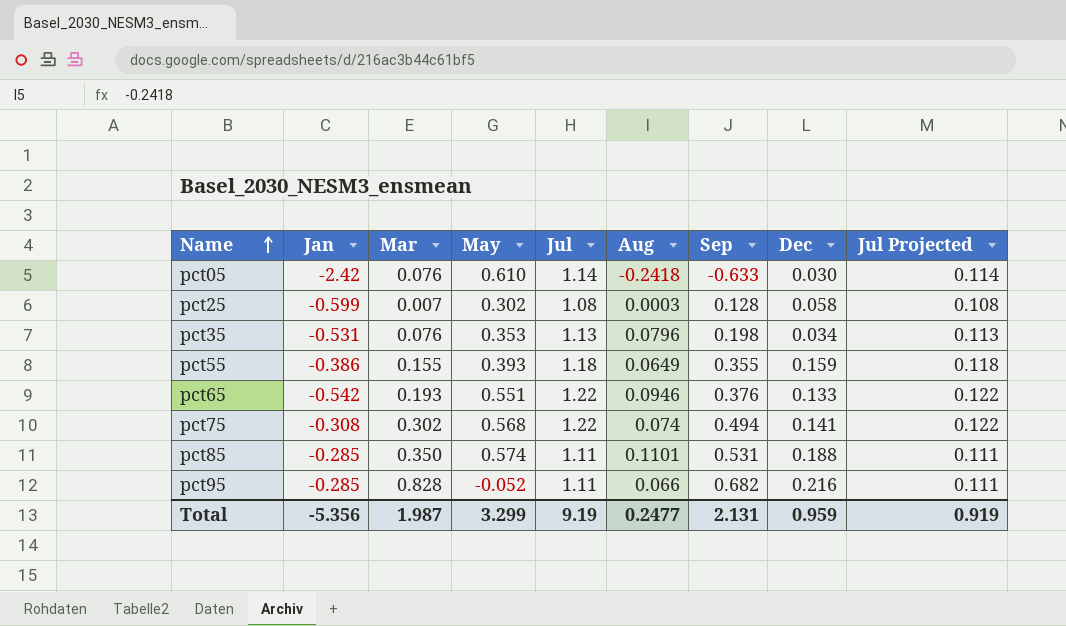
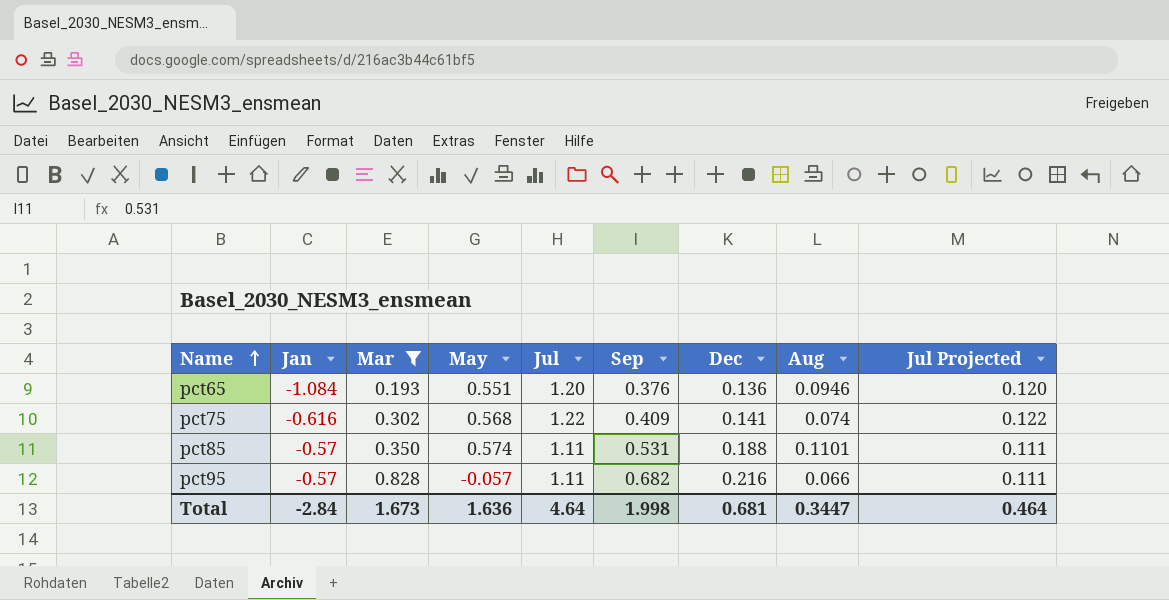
filter: none -> Mar >= 0.193
column Aug | position: 6 -> 8
pct65 | Jan: -0.542 -> -1.084
pct65 | Jul: 1.22 -> 1.20
pct65 | Dec: 0.133 -> 0.136
pct65 | Jul Projected: 0.122 -> 0.120
pct75 | Jan: -0.308 -> -0.616
pct75 | Sep: 0.494 -> 0.409
pct85 | Jan: -0.285 -> -0.57
pct95 | Jan: -0.285 -> -0.57
pct95 | May: -0.052 -> -0.057
Total | Jan: -5.356 -> -2.84
Total | Mar: 1.987 -> 1.673
Total | May: 3.299 -> 1.636
Total | Jul: 9.19 -> 4.64
Total | Sep: 2.131 -> 1.998
Total | Dec: 0.959 -> 0.681
Total | Aug: 0.2477 -> 0.3447
Total | Jul Projected: 0.919 -> 0.464

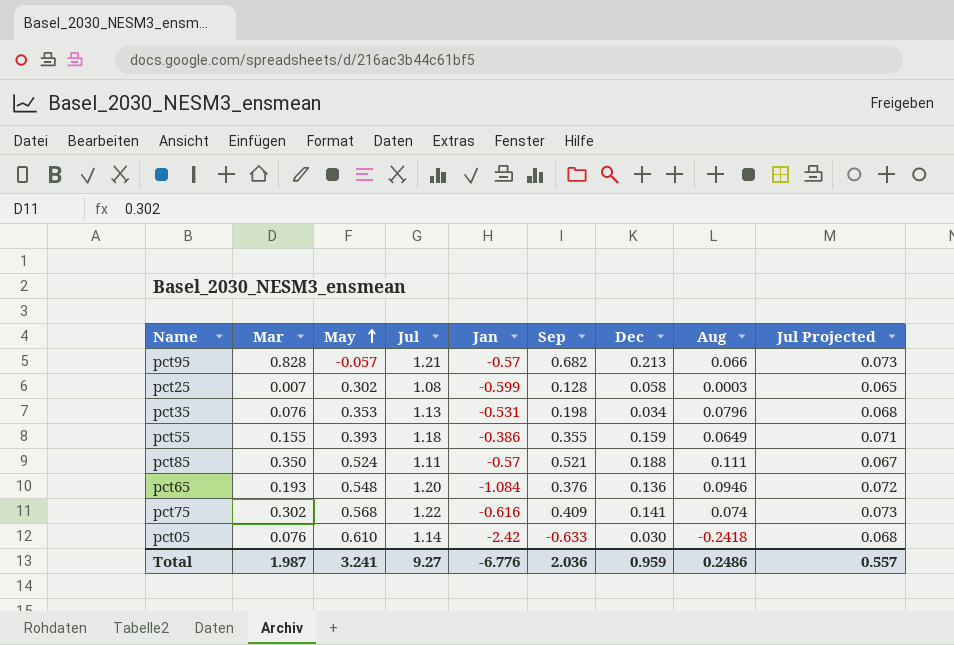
filter: Mar >= 0.193 -> none
row order: Name ascending -> May ascending
column Jan | position: 2 -> 5
column Jul Projected | formula: [Jul] * 0.1 -> [Jul] * 0.06
pct95 | Jul: 1.11 -> 1.21
pct95 | Dec: 0.216 -> 0.213
pct85 | May: 0.574 -> 0.524
pct85 | Sep: 0.531 -> 0.521
pct85 | Aug: 0.1101 -> 0.111
pct65 | May: 0.551 -> 0.548
Total | Mar: 1.673 -> 1.987
Total | May: 1.636 -> 3.241
Total | Jul: 4.64 -> 9.27
Total | Jan: -2.84 -> -6.776
Total | Sep: 1.998 -> 2.036
Total | Dec: 0.681 -> 0.959
Total | Aug: 0.3447 -> 0.2486
Total | Jul Projected: 0.464 -> 0.557

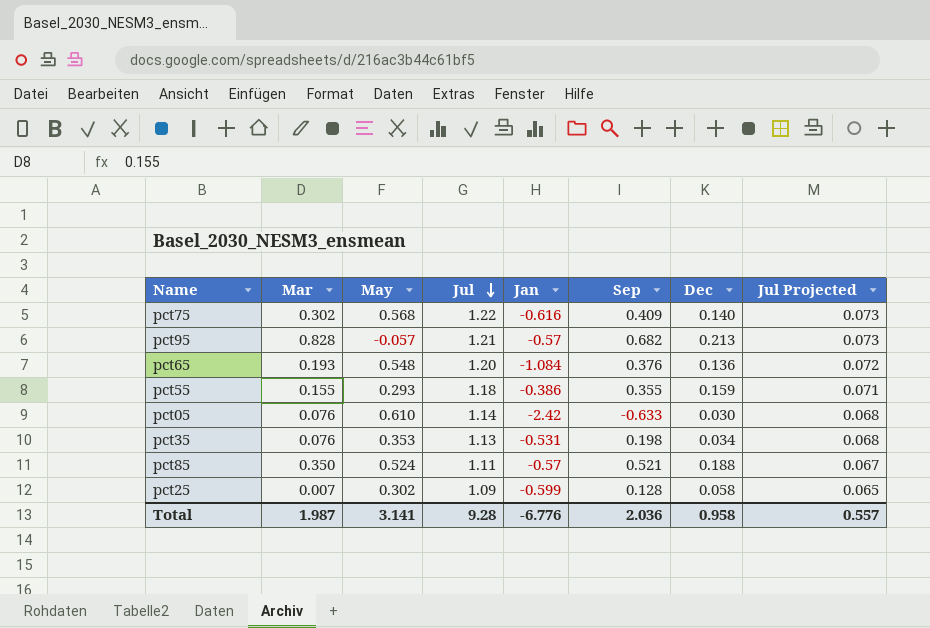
row order: May ascending -> Jul descending
column Aug | position: 8 -> none
pct75 | Dec: 0.141 -> 0.140
pct55 | May: 0.393 -> 0.293
pct25 | Jul: 1.08 -> 1.09
Total | May: 3.241 -> 3.141
Total | Jul: 9.27 -> 9.28
Total | Dec: 0.959 -> 0.958

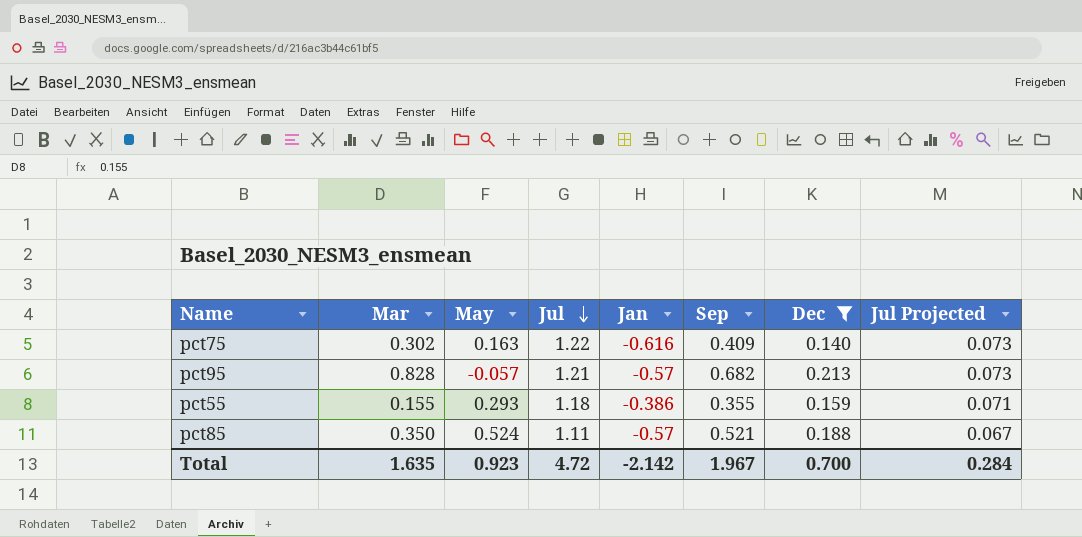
filter: none -> Dec >= 0.140
pct75 | May: 0.568 -> 0.163
Total | Mar: 1.987 -> 1.635
Total | May: 3.141 -> 0.923
Total | Jul: 9.28 -> 4.72
Total | Jan: -6.776 -> -2.142
Total | Sep: 2.036 -> 1.967
Total | Dec: 0.958 -> 0.700
Total | Jul Projected: 0.557 -> 0.284

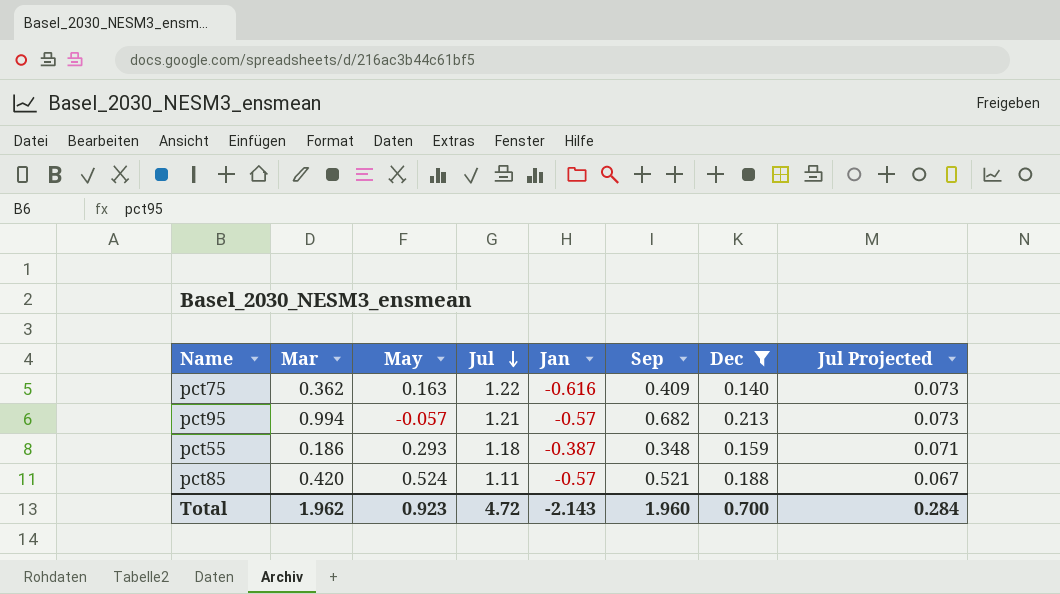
pct75 | Mar: 0.302 -> 0.362
pct95 | Mar: 0.828 -> 0.994
pct55 | Mar: 0.155 -> 0.186
pct55 | Jan: -0.386 -> -0.387
pct55 | Sep: 0.355 -> 0.348
pct85 | Mar: 0.350 -> 0.420
Total | Mar: 1.635 -> 1.962
Total | Jan: -2.142 -> -2.143
Total | Sep: 1.967 -> 1.960

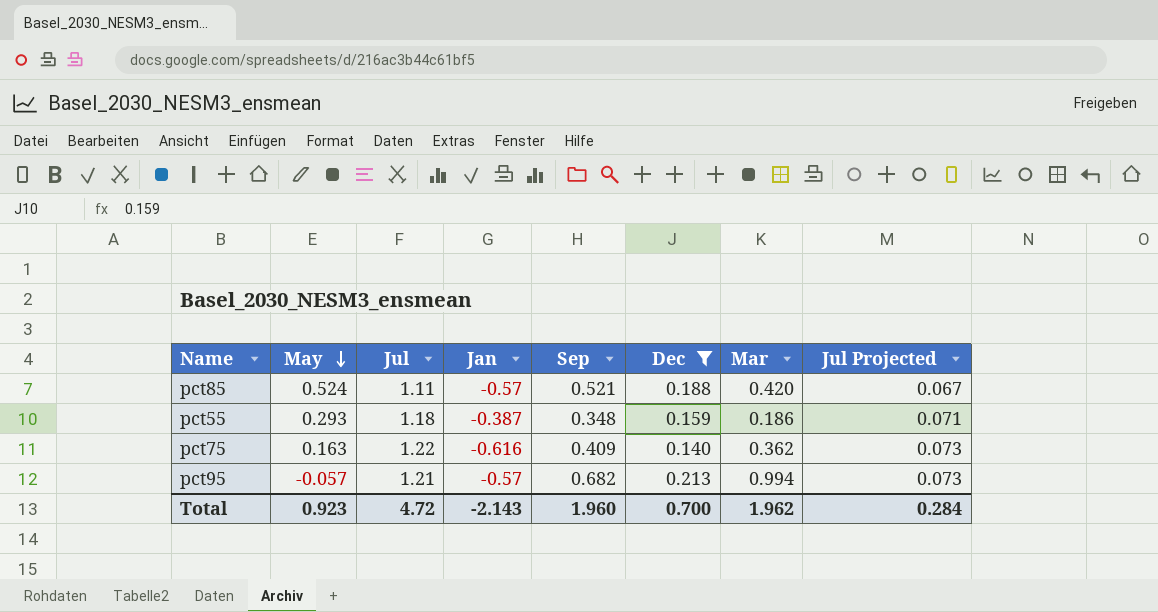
row order: Jul descending -> May descending
column Mar | position: 2 -> 7

